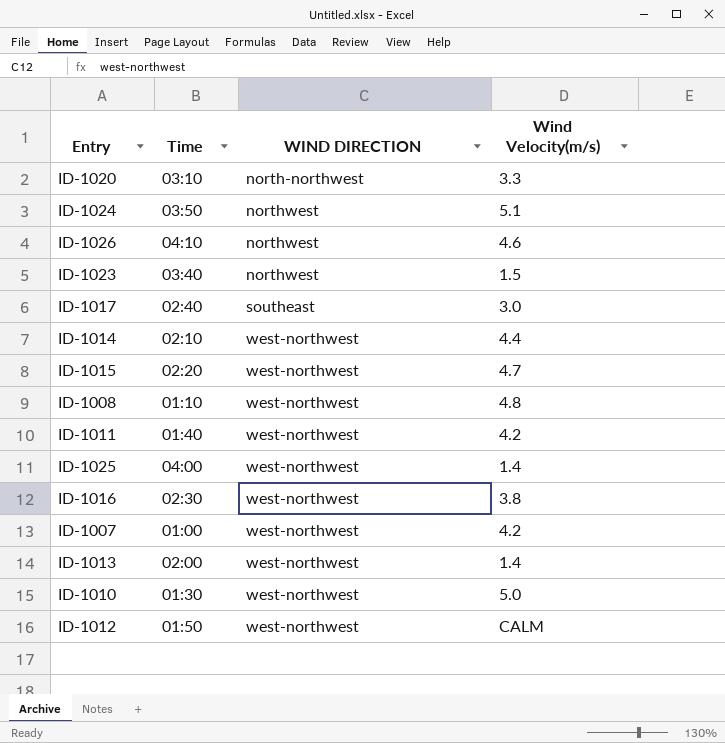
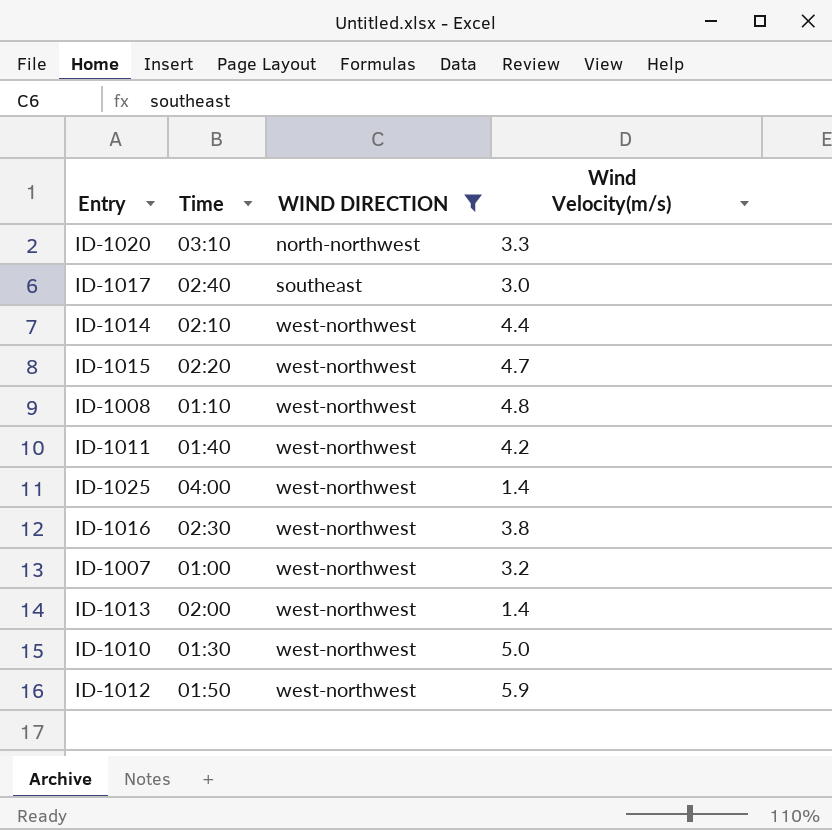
filter: none -> WIND DIRECTION != northwest
ID-1007 | Wind Velocity(m/s): 4.2 -> 3.2
ID-1012 | Wind Velocity(m/s): CALM -> 5.9

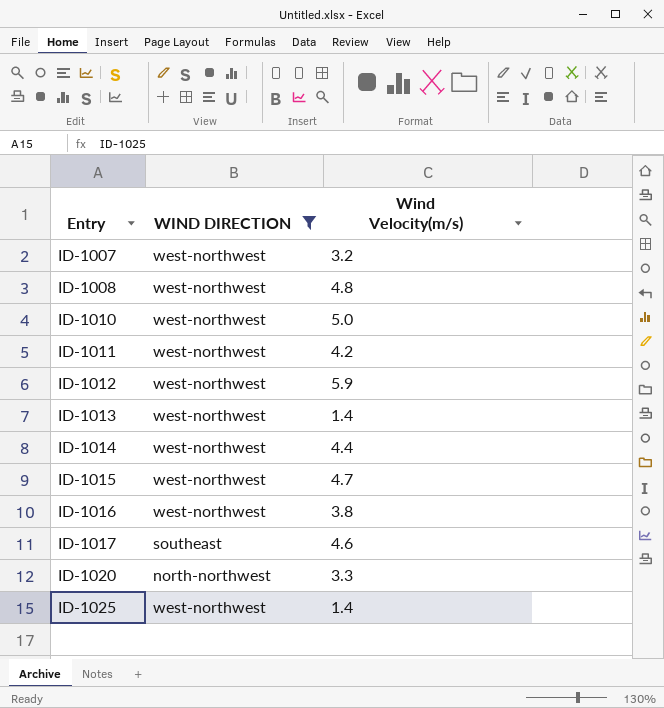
row order: WIND DIRECTION ascending -> Entry ascending
column Time | position: 2 -> none
ID-1017 | Wind Velocity(m/s): 3.0 -> 4.6

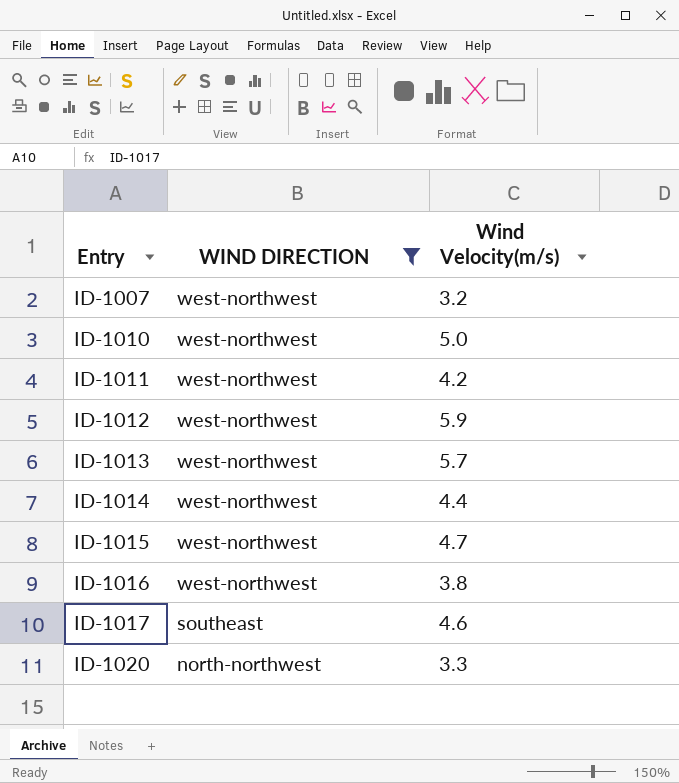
row ID-1008: west-northwest | 4.8 -> none
row ID-1025: west-northwest | 1.4 -> none
ID-1013 | Wind Velocity(m/s): 1.4 -> 5.7

